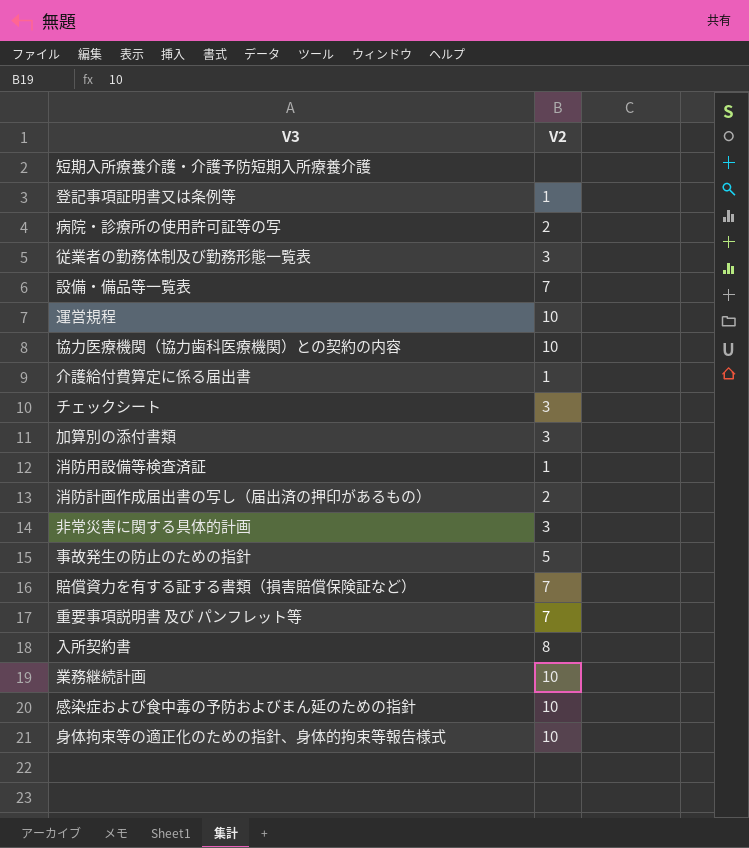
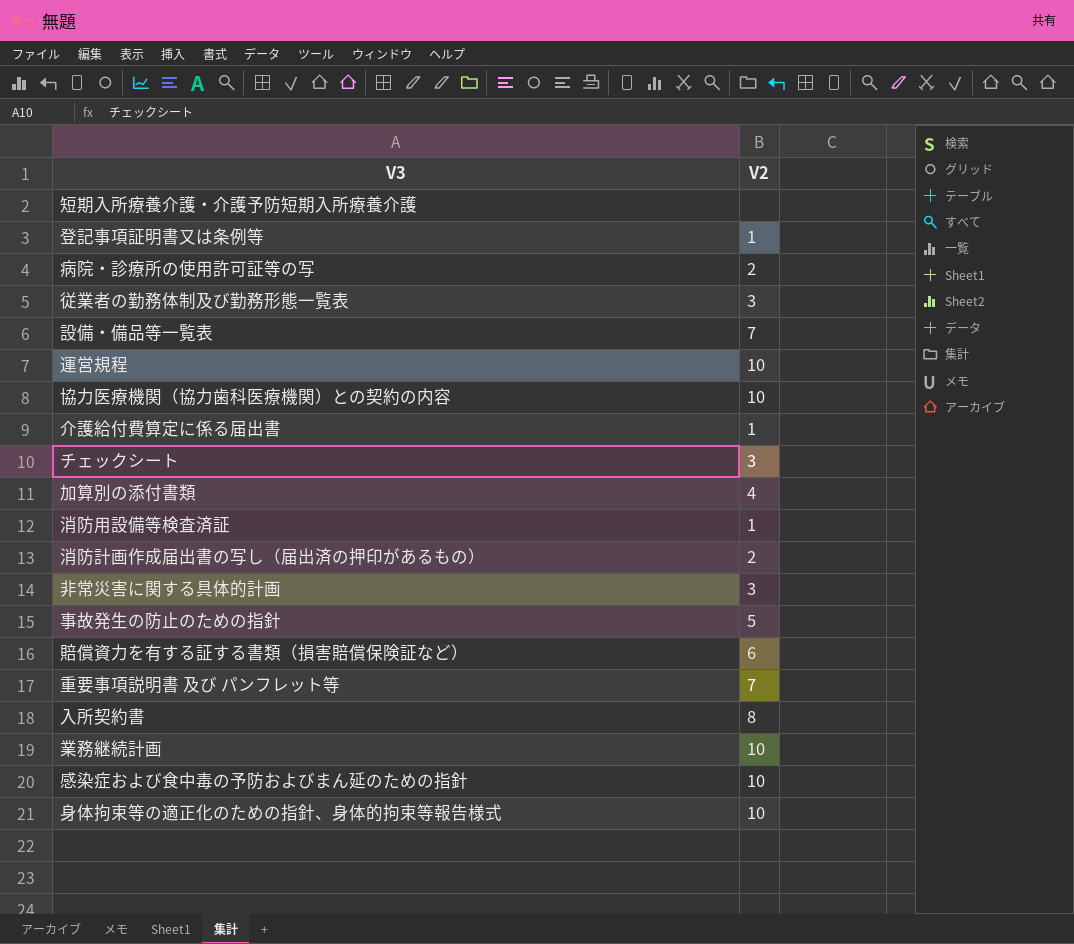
加算別の添付書類 | V2: 3 -> 4
賠償資力を有する証する書類（損害賠償保険証など） | V2: 7 -> 6

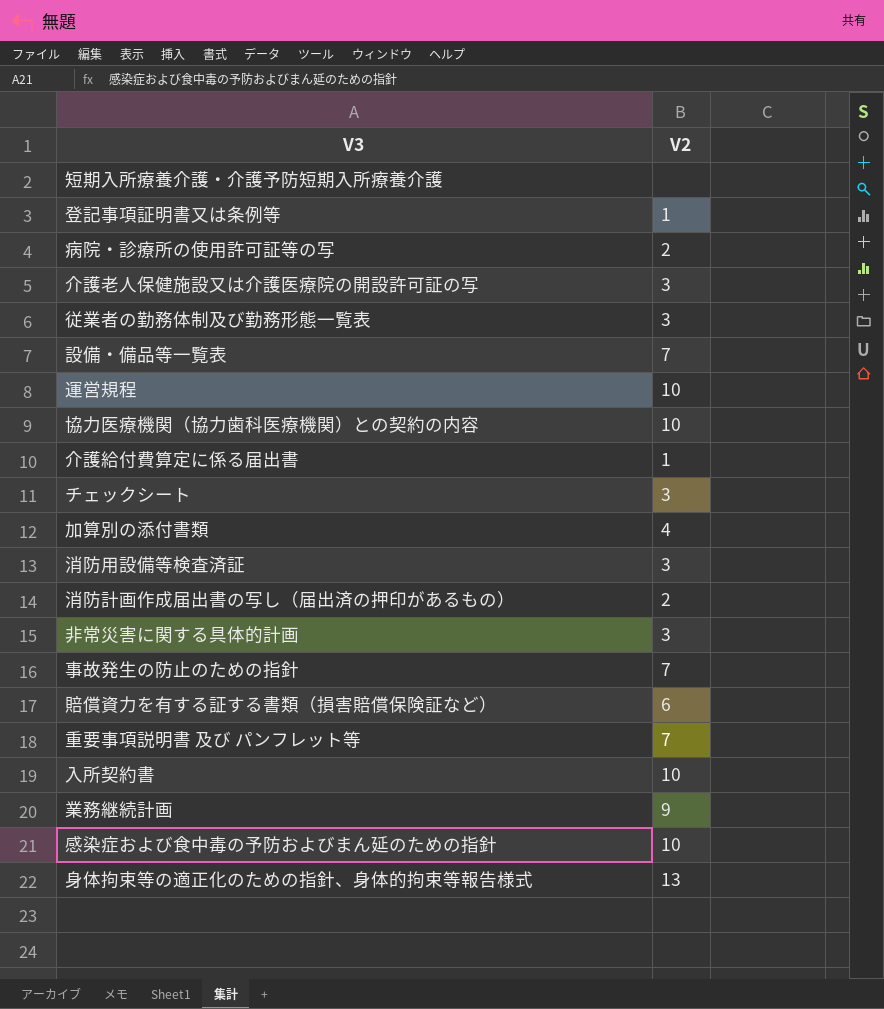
row 介護老人保健施設又は介護医療院の開設許可証の写: none -> 3
消防用設備等検査済証 | V2: 1 -> 3
事故発生の防止のための指針 | V2: 5 -> 7
入所契約書 | V2: 8 -> 10
業務継続計画 | V2: 10 -> 9
身体拘束等の適正化のための指針、身体的拘束等報告様式 | V2: 10 -> 13

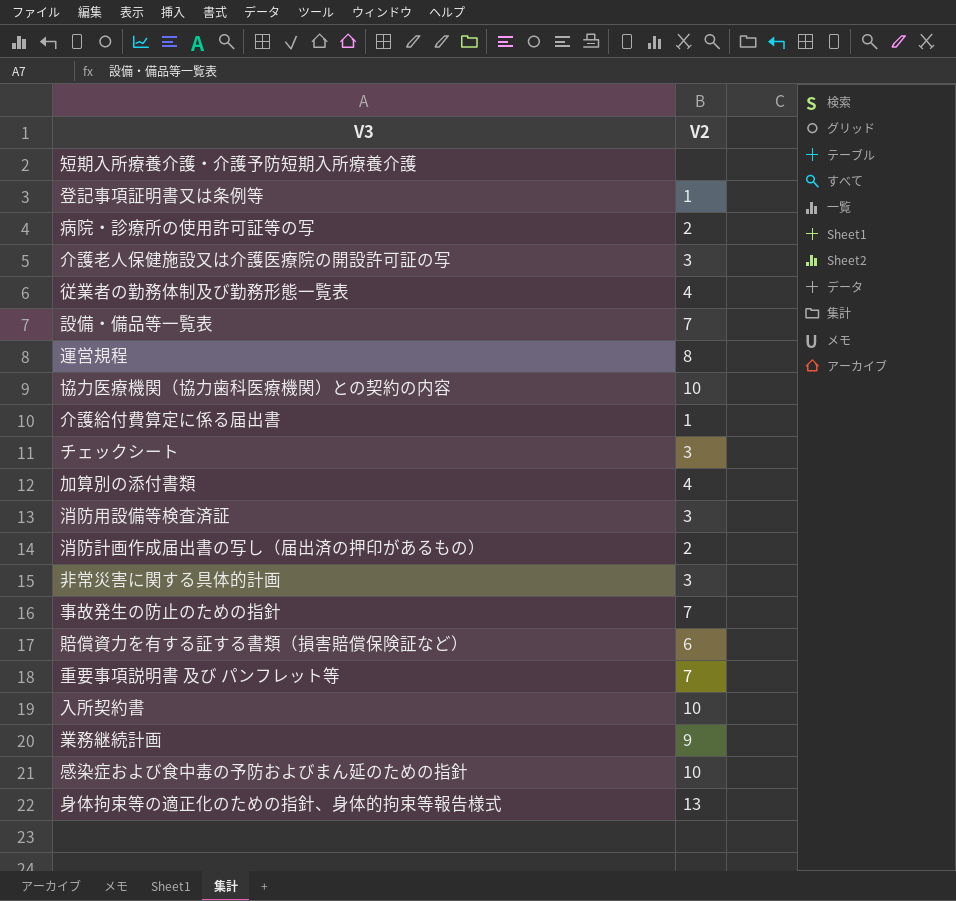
従業者の勤務体制及び勤務形態一覧表 | V2: 3 -> 4
運営規程 | V2: 10 -> 8

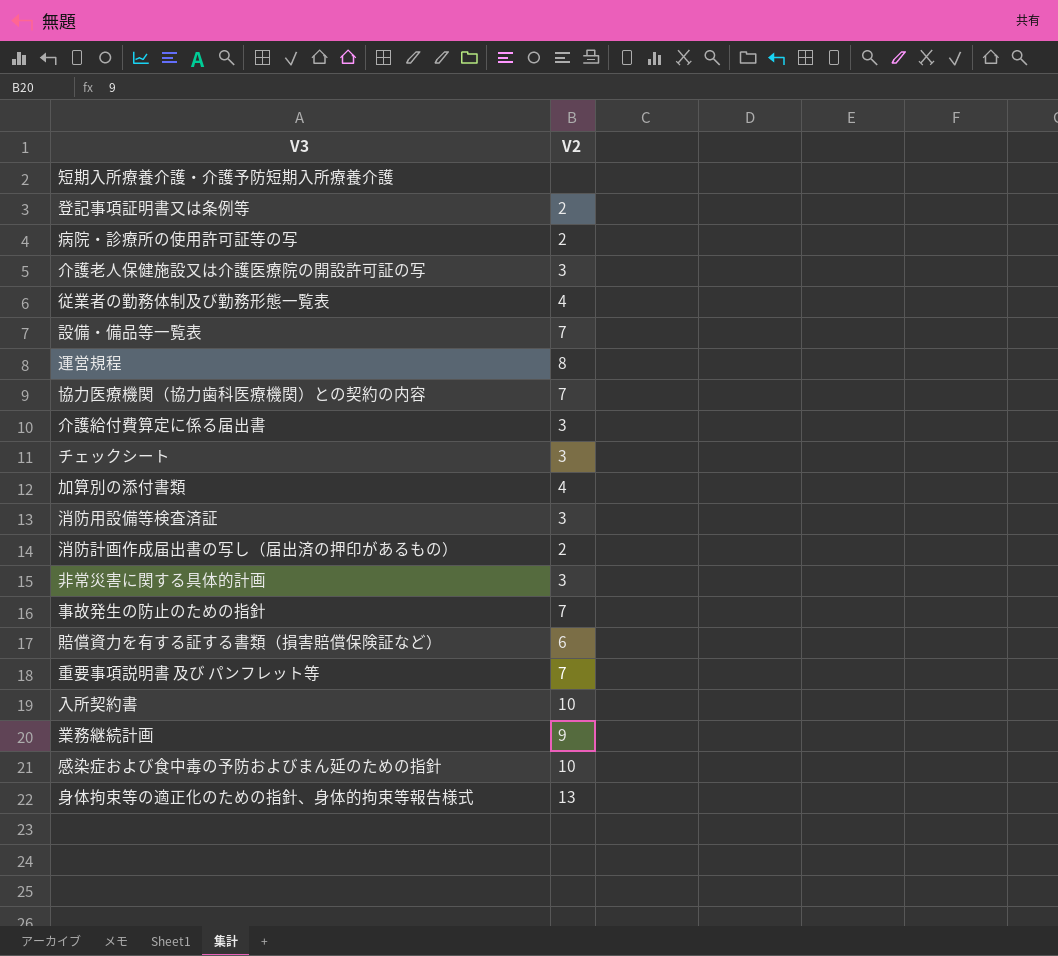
登記事項証明書又は条例等 | V2: 1 -> 2
協力医療機関（協力歯科医療機関）との契約の内容 | V2: 10 -> 7
介護給付費算定に係る届出書 | V2: 1 -> 3

